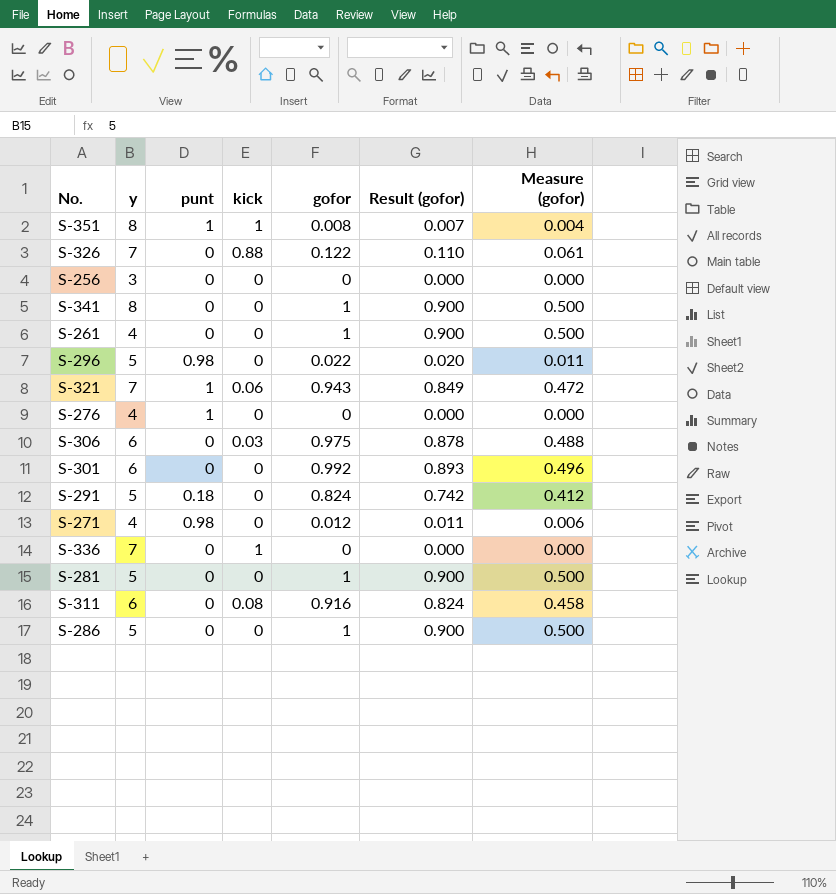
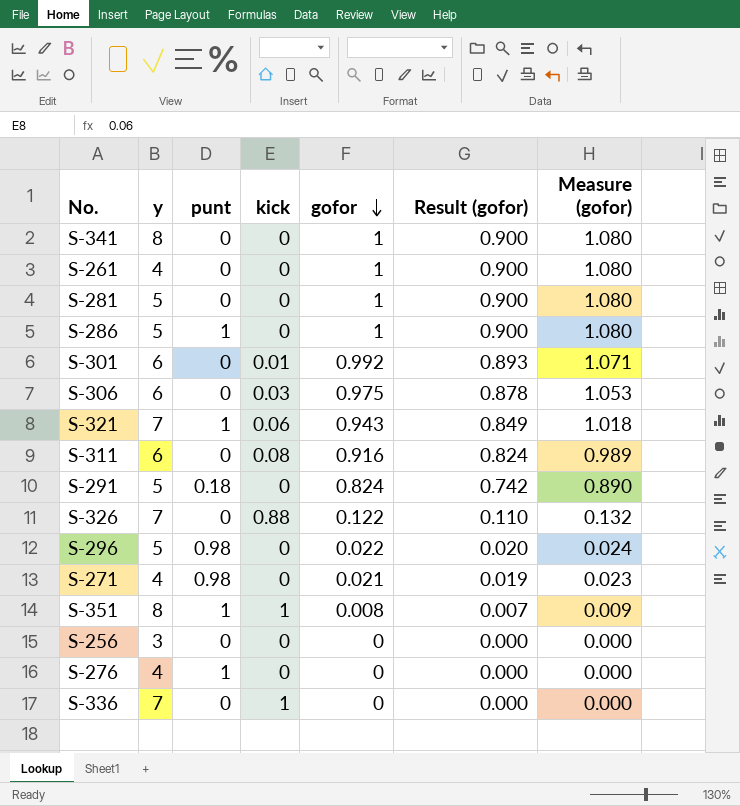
row order: none -> gofor descending
column Measure (gofor) | formula: [gofor] * 0.5 -> [gofor] * 1.08
S-286 | punt: 0 -> 1
S-301 | kick: 0 -> 0.01
S-271 | gofor: 0.012 -> 0.021
S-271 | Result (gofor): 0.011 -> 0.019

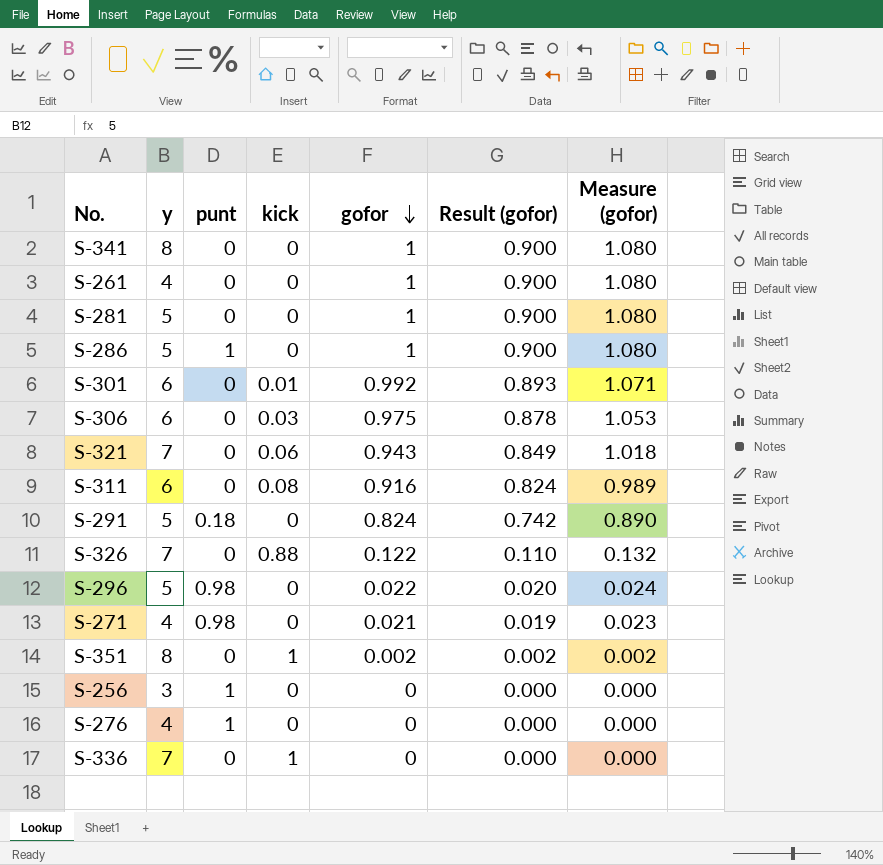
S-321 | punt: 1 -> 0
S-351 | punt: 1 -> 0
S-351 | gofor: 0.008 -> 0.002
S-351 | Result (gofor): 0.007 -> 0.002
S-351 | Measure (gofor): 0.009 -> 0.002
S-256 | punt: 0 -> 1

